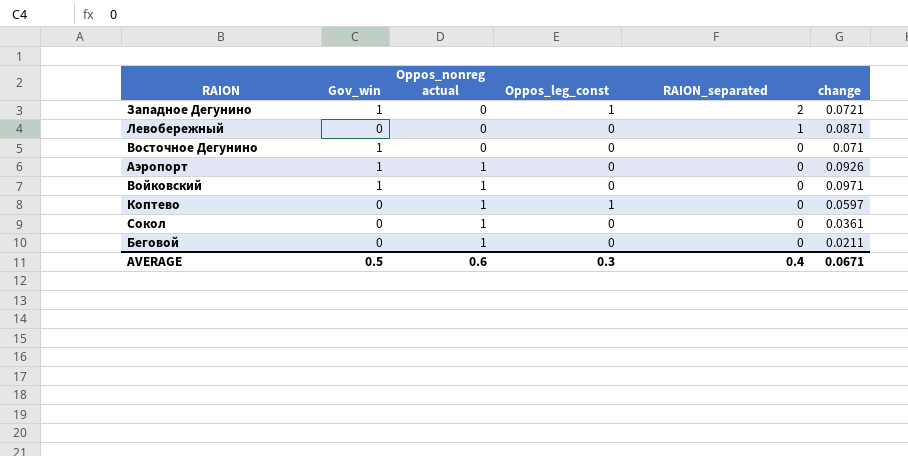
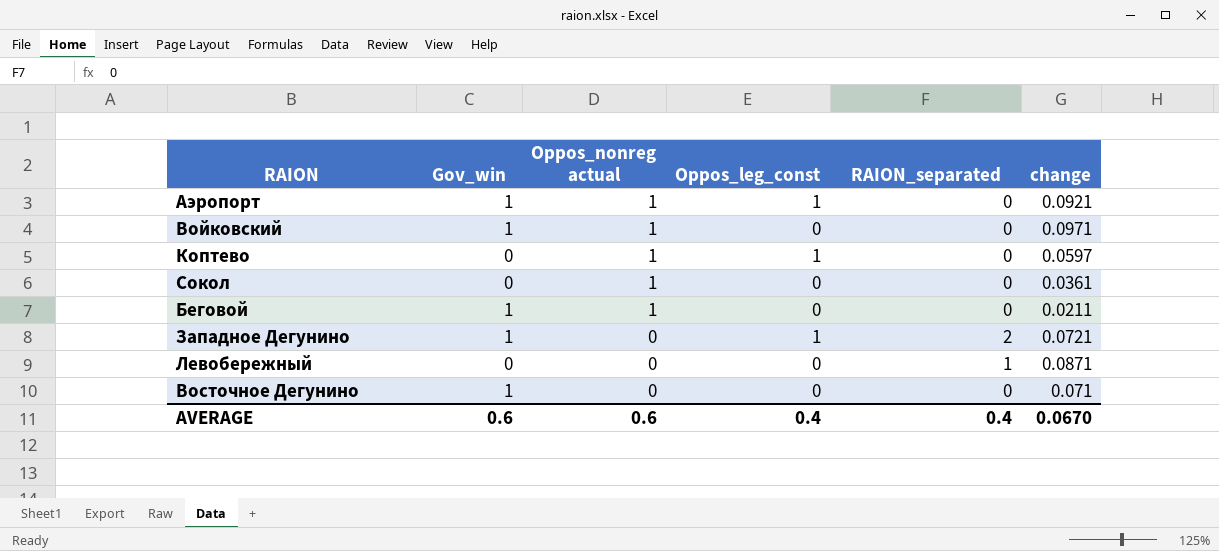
row order: Oppos_nonreg actual ascending -> Oppos_nonreg actual descending
Аэропорт | Oppos_leg_const: 0 -> 1
Аэропорт | change: 0.0926 -> 0.0921
Беговой | Gov_win: 0 -> 1
AVERAGE | Gov_win: 0.5 -> 0.6
AVERAGE | Oppos_leg_const: 0.3 -> 0.4
AVERAGE | change: 0.0671 -> 0.0670

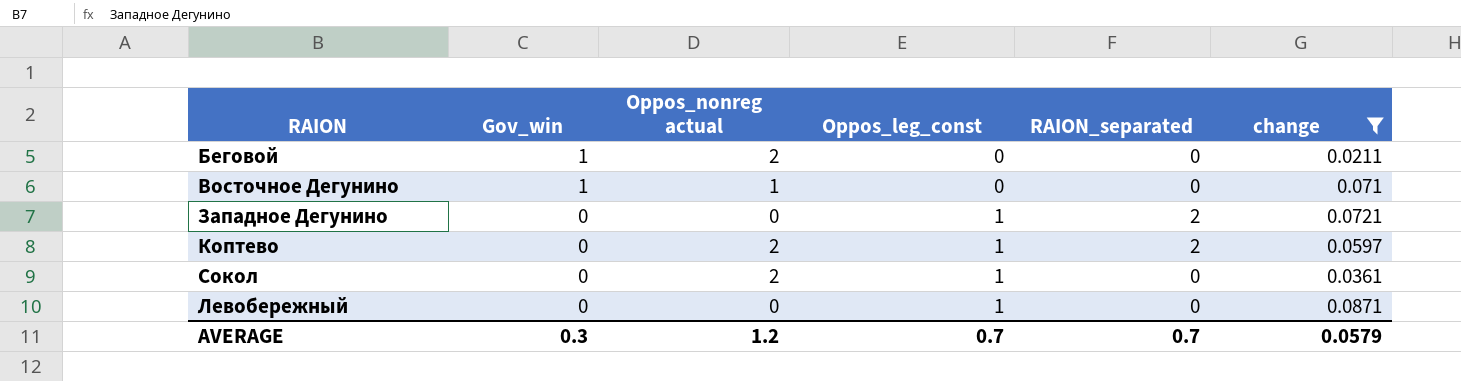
filter: none -> change <= 0.0871
row order: Oppos_nonreg actual descending -> Gov_win descending
Беговой | Oppos_nonreg actual: 1 -> 2
Восточное Дегунино | Oppos_nonreg actual: 0 -> 1
Западное Дегунино | Gov_win: 1 -> 0
Коптево | Oppos_nonreg actual: 1 -> 2
Коптево | RAION_separated: 0 -> 2
Сокол | Oppos_nonreg actual: 1 -> 2
Сокол | Oppos_leg_const: 0 -> 1
Левобережный | Oppos_leg_const: 0 -> 1
Левобережный | RAION_separated: 1 -> 0
AVERAGE | Gov_win: 0.6 -> 0.3
AVERAGE | Oppos_nonreg actual: 0.6 -> 1.2
AVERAGE | Oppos_leg_const: 0.4 -> 0.7
AVERAGE | RAION_separated: 0.4 -> 0.7
AVERAGE | change: 0.0670 -> 0.0579

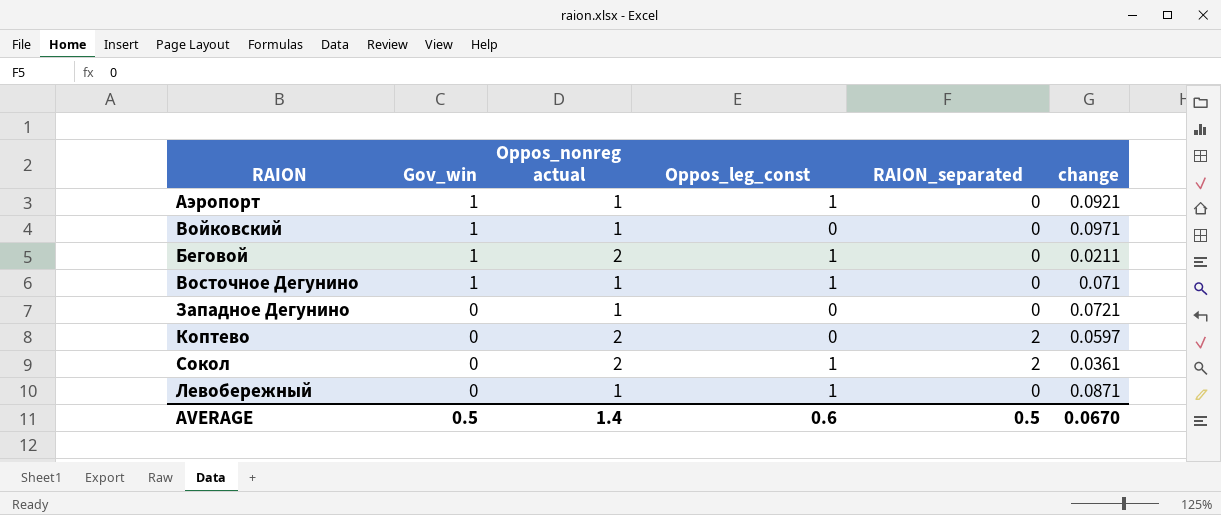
filter: change <= 0.0871 -> none
Беговой | Oppos_leg_const: 0 -> 1
Восточное Дегунино | Oppos_leg_const: 0 -> 1
Западное Дегунино | Oppos_nonreg actual: 0 -> 1
Западное Дегунино | Oppos_leg_const: 1 -> 0
Западное Дегунино | RAION_separated: 2 -> 0
Коптево | Oppos_leg_const: 1 -> 0
Сокол | RAION_separated: 0 -> 2
Левобережный | Oppos_nonreg actual: 0 -> 1
AVERAGE | Gov_win: 0.3 -> 0.5
AVERAGE | Oppos_nonreg actual: 1.2 -> 1.4
AVERAGE | Oppos_leg_const: 0.7 -> 0.6
AVERAGE | RAION_separated: 0.7 -> 0.5
AVERAGE | change: 0.0579 -> 0.0670

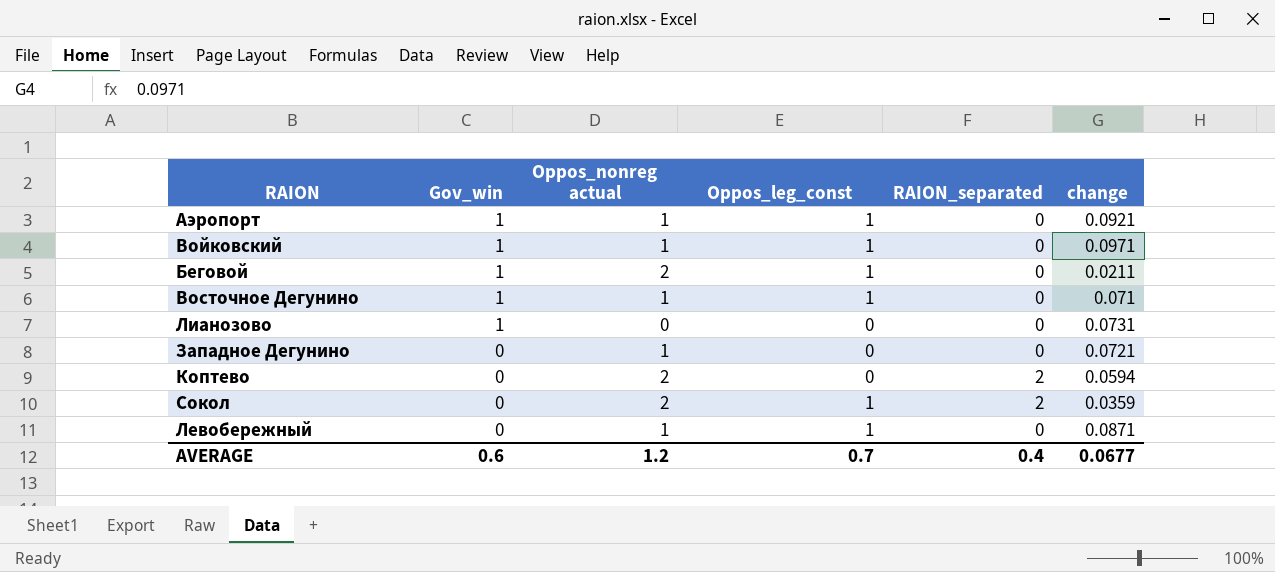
Войковский | Oppos_leg_const: 0 -> 1
row Лианозово: none -> 1 | 0 | 0 | 0 | 0.0731
Коптево | change: 0.0597 -> 0.0594
Сокол | change: 0.0361 -> 0.0359
AVERAGE | Gov_win: 0.5 -> 0.6
AVERAGE | Oppos_nonreg actual: 1.4 -> 1.2
AVERAGE | Oppos_leg_const: 0.6 -> 0.7
AVERAGE | RAION_separated: 0.5 -> 0.4
AVERAGE | change: 0.0670 -> 0.0677

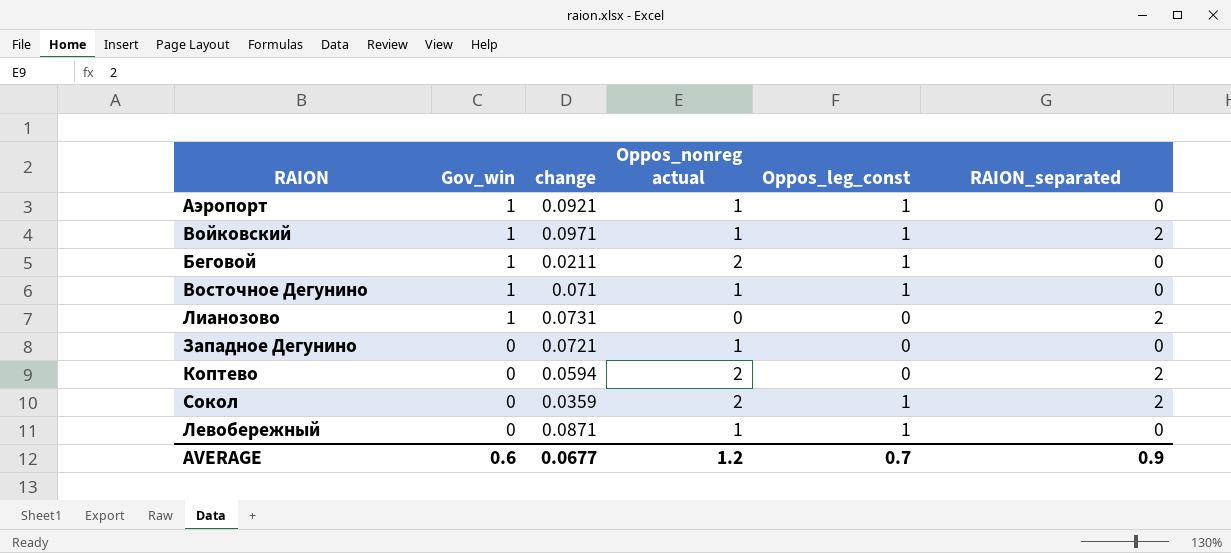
column change | position: 6 -> 3
Войковский | RAION_separated: 0 -> 2
Лианозово | RAION_separated: 0 -> 2
AVERAGE | RAION_separated: 0.4 -> 0.9

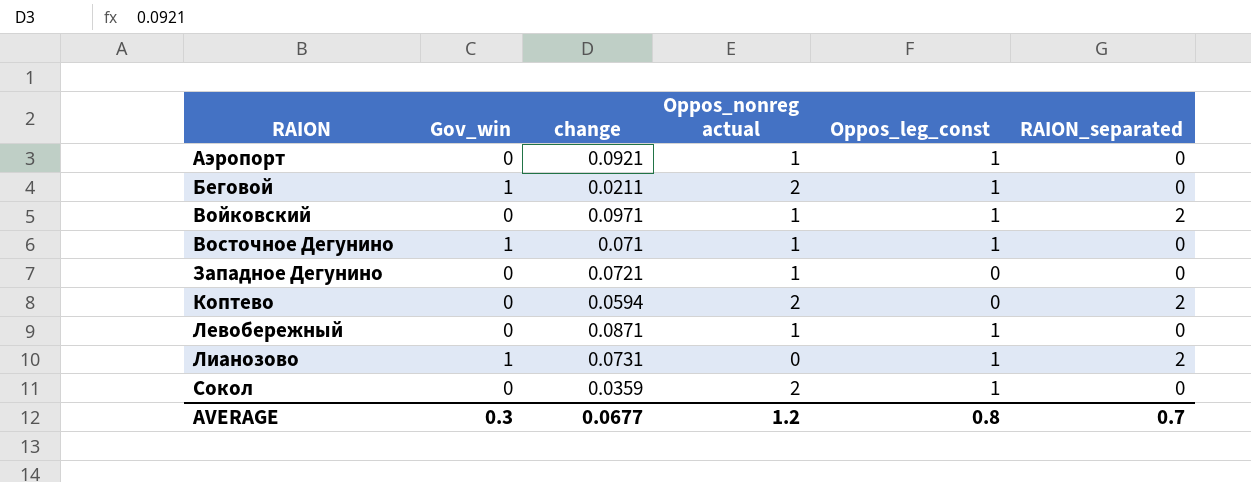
row order: Gov_win descending -> RAION ascending
Аэропорт | Gov_win: 1 -> 0
Войковский | Gov_win: 1 -> 0
Лианозово | Oppos_leg_const: 0 -> 1
Сокол | RAION_separated: 2 -> 0
AVERAGE | Gov_win: 0.6 -> 0.3
AVERAGE | Oppos_leg_const: 0.7 -> 0.8
AVERAGE | RAION_separated: 0.9 -> 0.7

